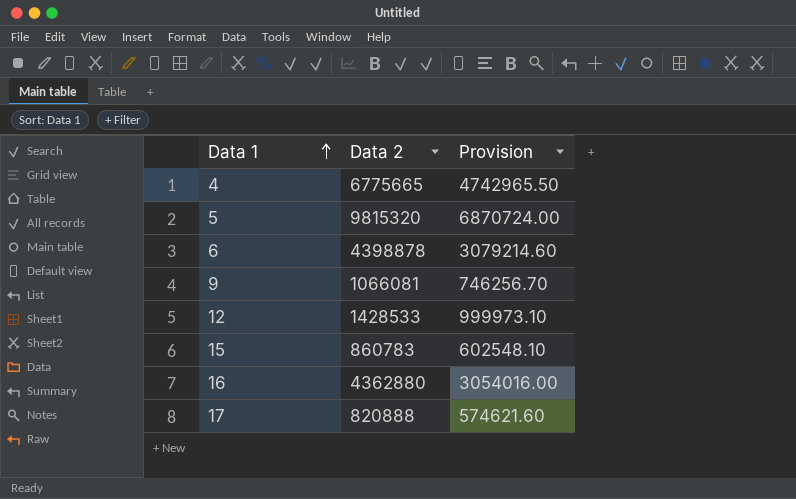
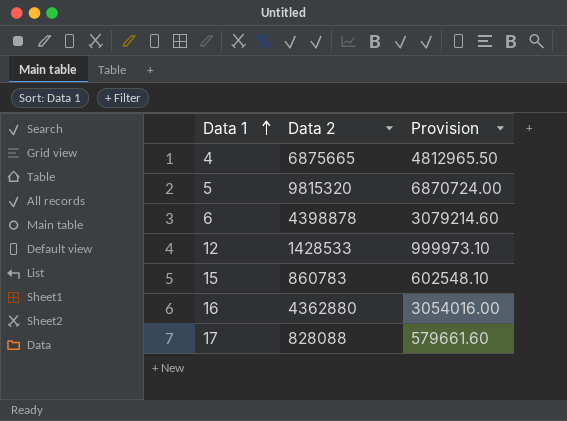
row 9: 1066081 | 746256.70 -> none
4 | Data 2: 6775665 -> 6875665
4 | Provision: 4742965.50 -> 4812965.50
17 | Data 2: 820888 -> 828088
17 | Provision: 574621.60 -> 579661.60

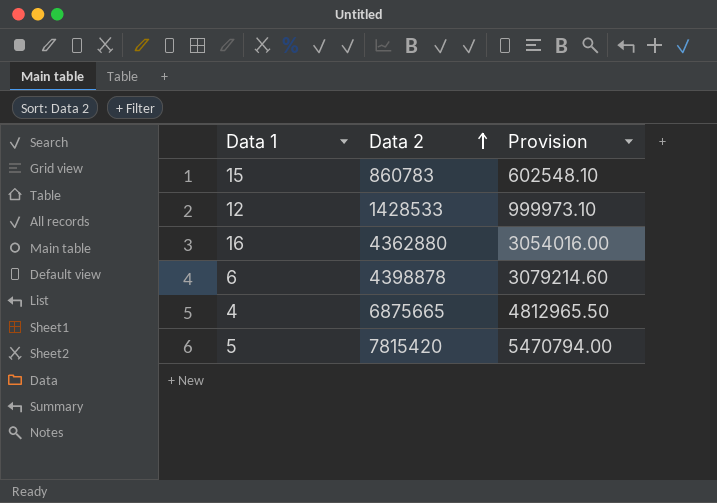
row order: Data 1 ascending -> Data 2 ascending
row 17: 828088 | 579661.60 -> none
5 | Data 2: 9815320 -> 7815420
5 | Provision: 6870724.00 -> 5470794.00

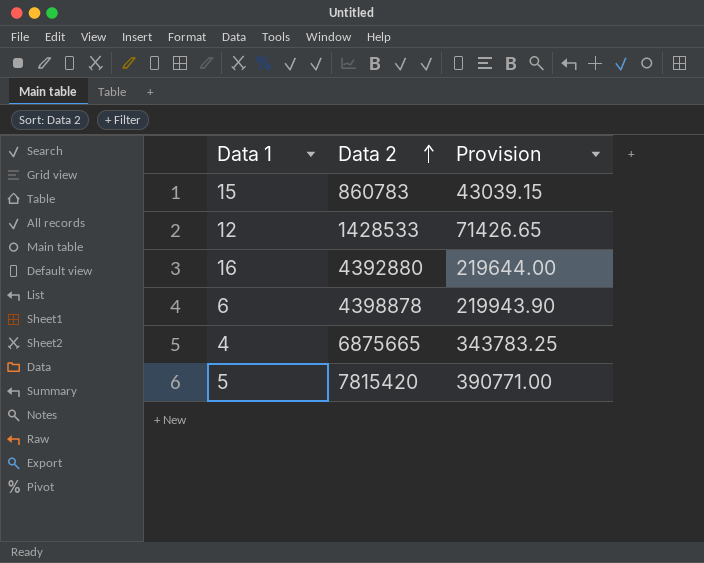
column Provision | formula: [Data 2] * 0.7 -> [Data 2] * 0.05
16 | Data 2: 4362880 -> 4392880

